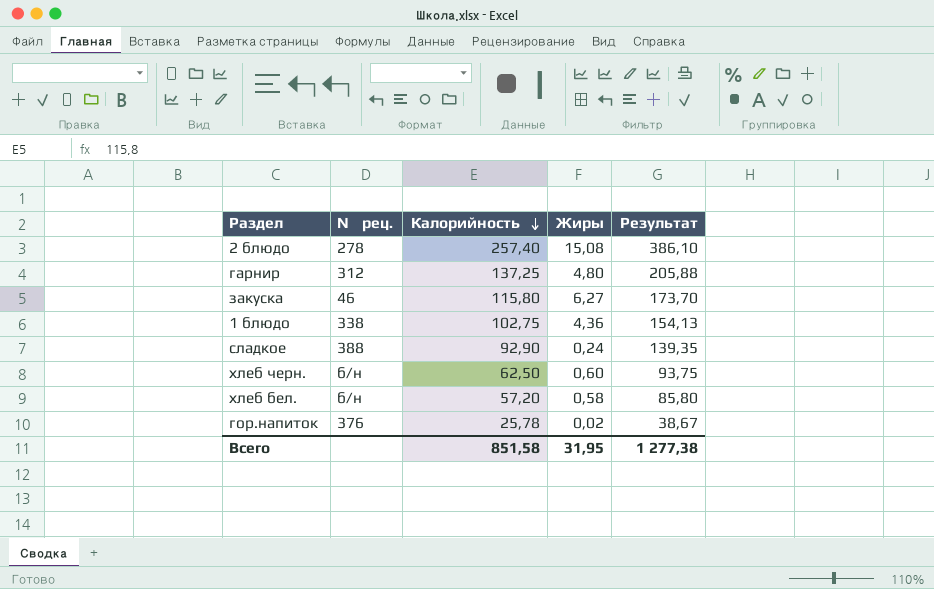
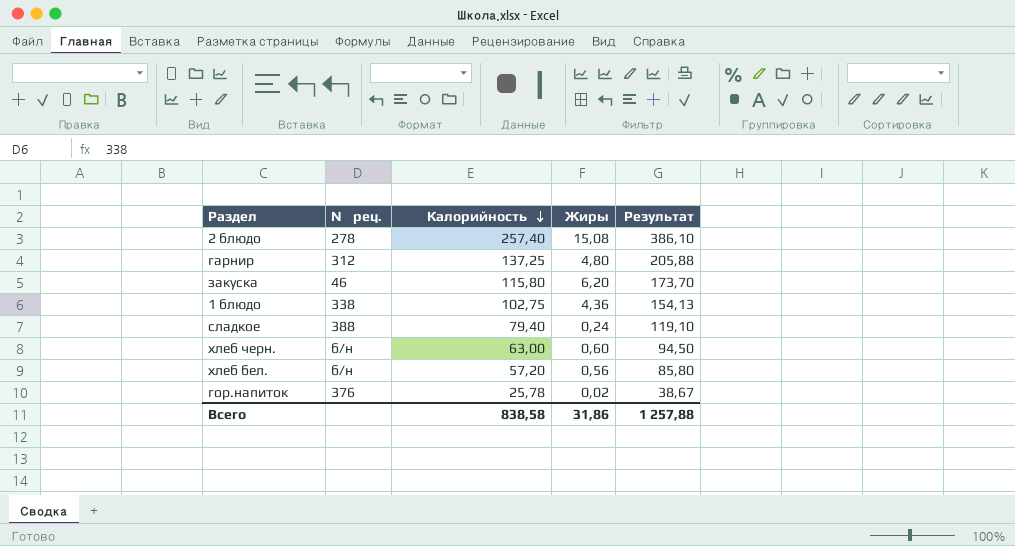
закуска | Жиры: 6,27 -> 6,20
сладкое | Калорийность: 92,90 -> 79,40
сладкое | Результат: 139,35 -> 119,10
хлеб черн. | Калорийность: 62,50 -> 63,00
хлеб черн. | Результат: 93,75 -> 94,50
хлеб бел. | Жиры: 0,58 -> 0,56
Всего | Калорийность: 851,58 -> 838,58
Всего | Жиры: 31,95 -> 31,86
Всего | Результат: 1 277,38 -> 1 257,88

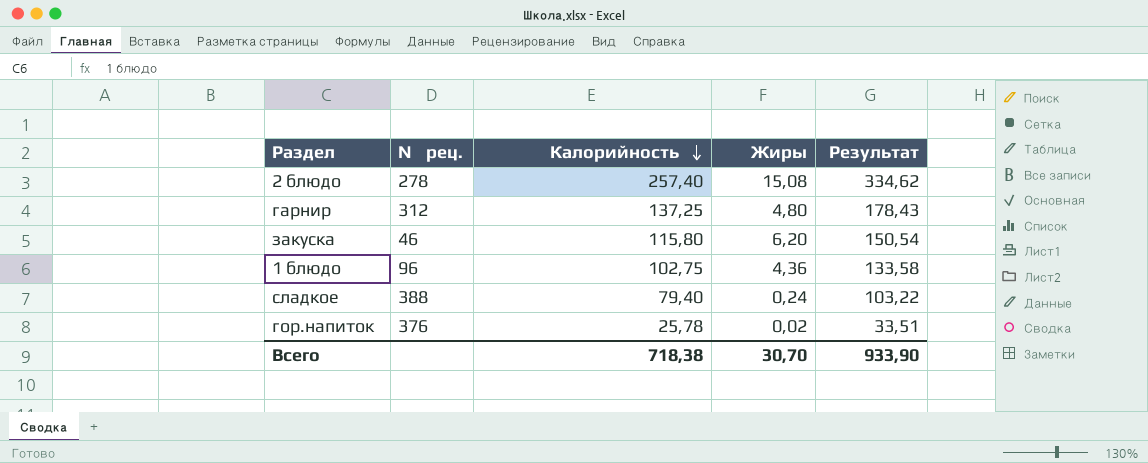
column Результат | formula: [Калорийность] * 1,5 -> [Калорийность] * 1,3
row хлеб черн.: б/н | 63,00 | 0,60 | 94,50 -> none
row хлеб бел.: б/н | 57,20 | 0,56 | 85,80 -> none
1 блюдо | № рец.: 338 -> 96
Всего | Калорийность: 838,58 -> 718,38
Всего | Жиры: 31,86 -> 30,70
Всего | Результат: 1 257,88 -> 933,90

